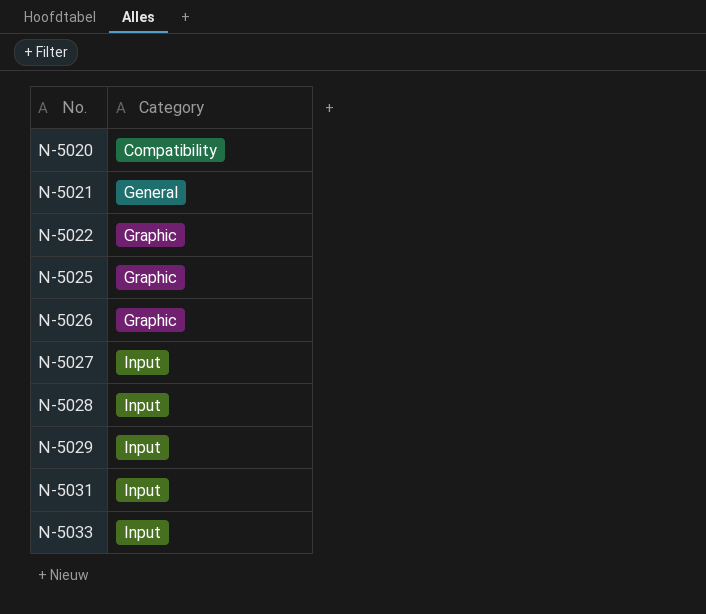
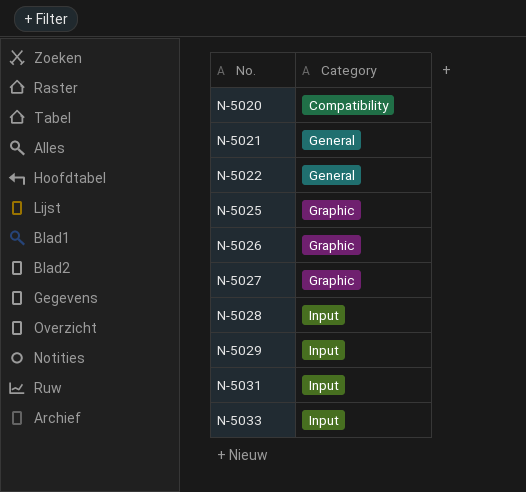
N-5022 | Category: Graphic -> General
N-5027 | Category: Input -> Graphic

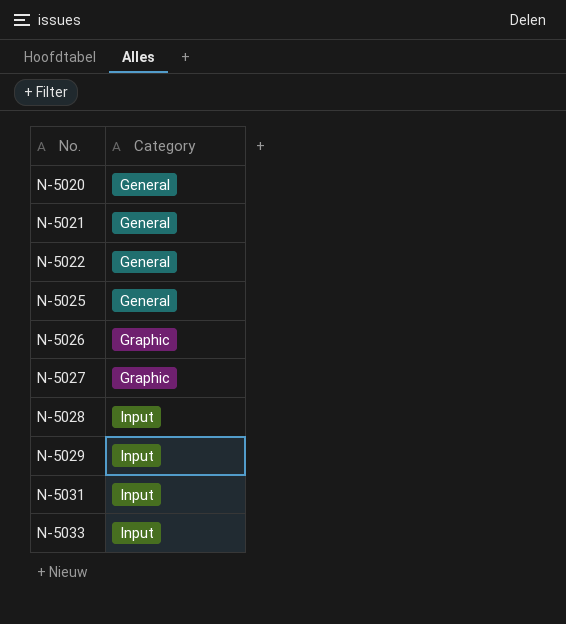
N-5020 | Category: Compatibility -> General
N-5025 | Category: Graphic -> General

